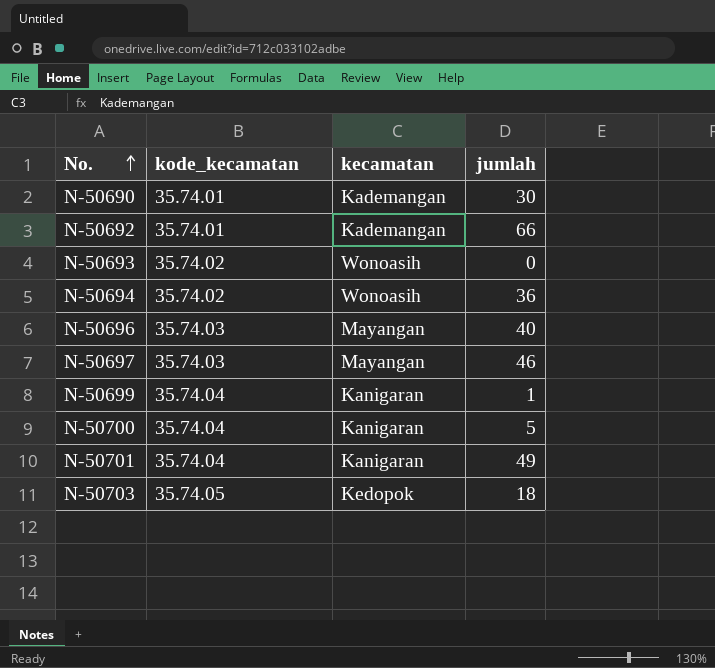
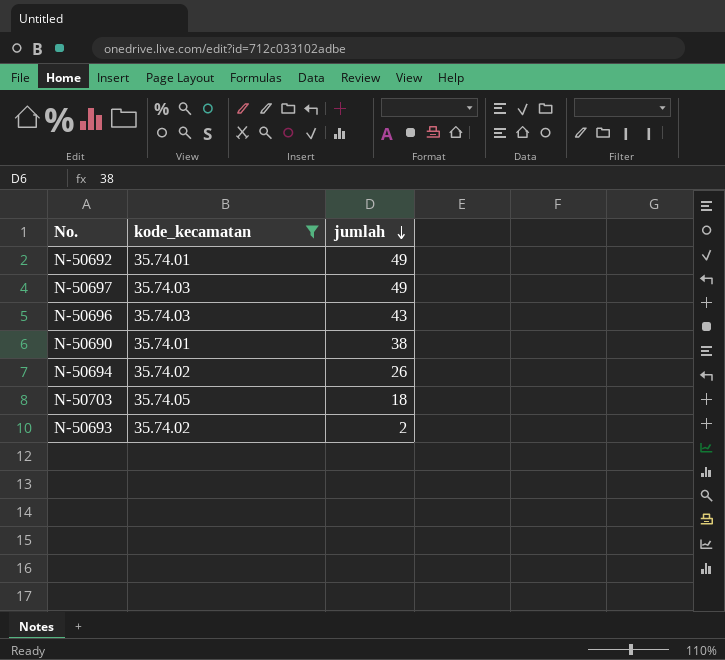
filter: none -> kode_kecamatan != 35.74.04
row order: No. ascending -> jumlah descending
column kecamatan | position: 3 -> none
N-50692 | jumlah: 66 -> 49
N-50697 | jumlah: 46 -> 49
N-50696 | jumlah: 40 -> 43
N-50690 | jumlah: 30 -> 38
N-50694 | jumlah: 36 -> 26
N-50693 | jumlah: 0 -> 2

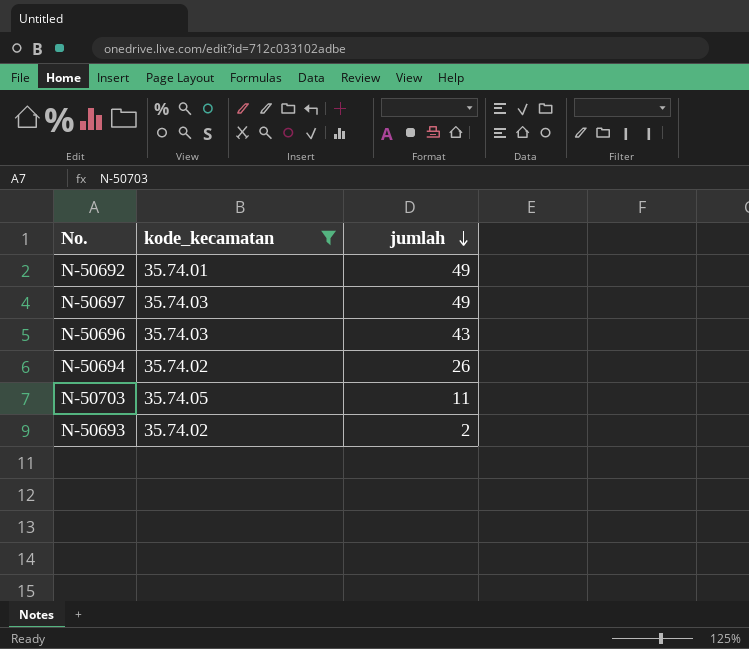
row N-50690: 35.74.01 | 38 -> none
N-50703 | jumlah: 18 -> 11

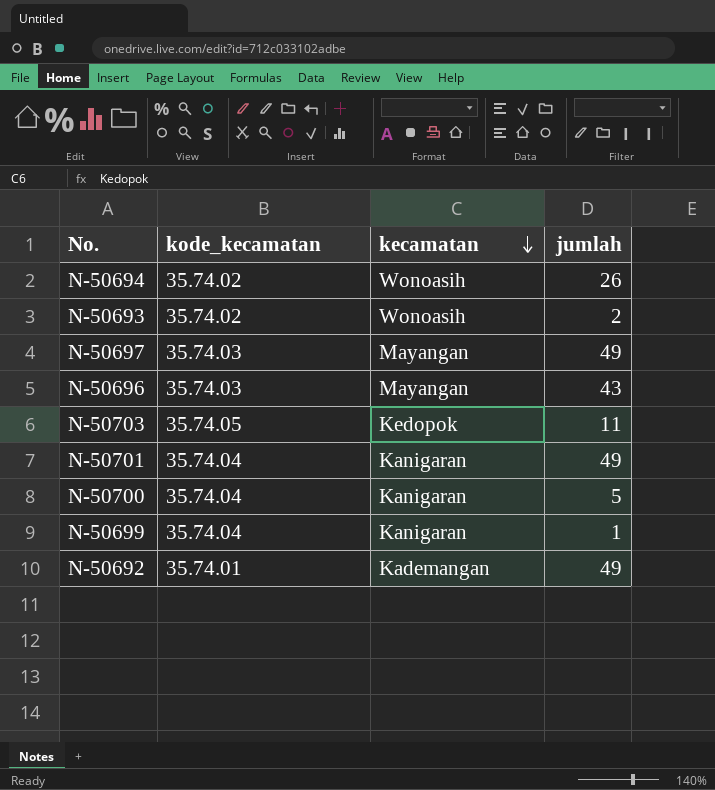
filter: kode_kecamatan != 35.74.04 -> none
row order: jumlah descending -> kecamatan descending
column kecamatan | position: none -> 3

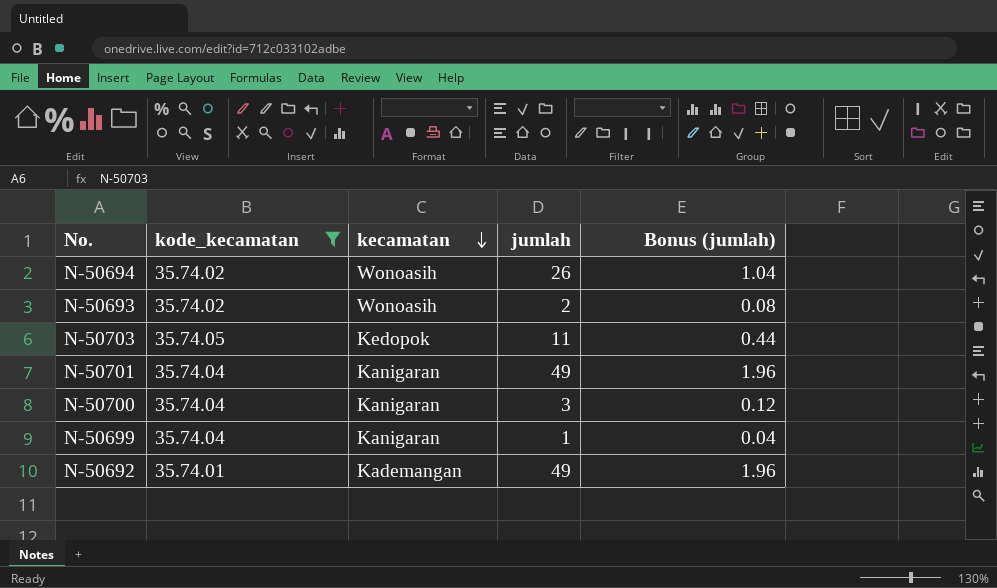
filter: none -> kode_kecamatan != 35.74.03
column Bonus (jumlah) | formula: none -> [jumlah] * 0.04
N-50700 | jumlah: 5 -> 3

